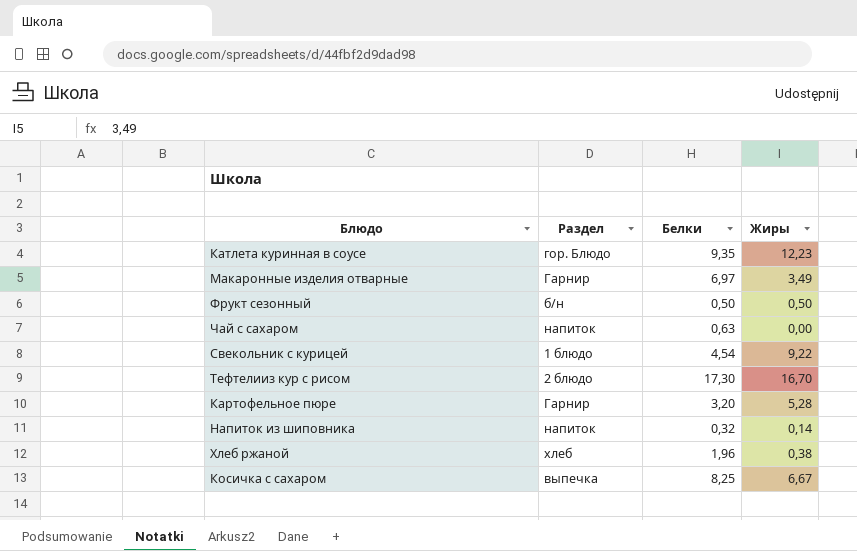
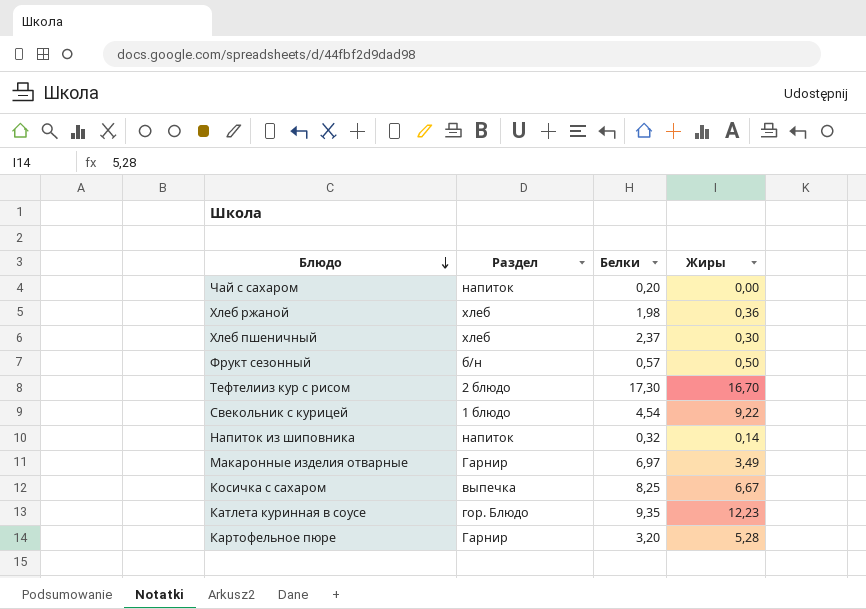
row order: none -> Блюдо descending
Чай с сахаром | Белки: 0,63 -> 0,20
Хлеб ржаной | Белки: 1,96 -> 1,98
Хлеб ржаной | Жиры: 0,38 -> 0,36
row Хлеб пшеничный: none -> хлеб | 2,37 | 0,30
Фрукт сезонный | Белки: 0,50 -> 0,57

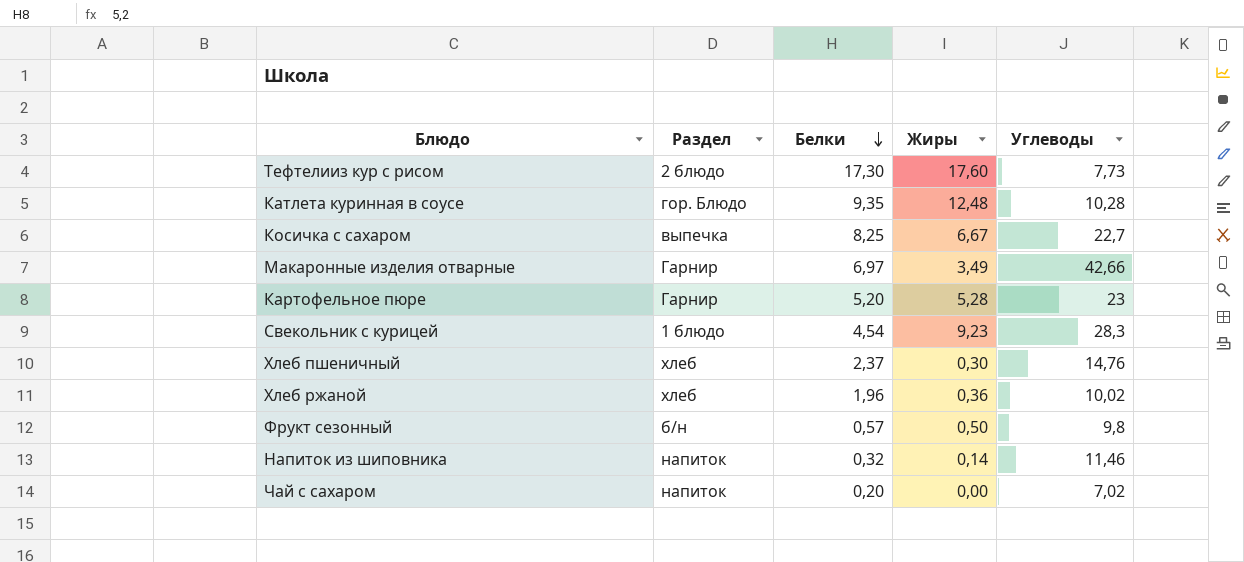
row order: Блюдо descending -> Белки descending
column Углеводы | position: none -> 5
Тефтелииз кур с рисом | Жиры: 16,70 -> 17,60
Катлета куринная в соусе | Жиры: 12,23 -> 12,48
Картофельное пюре | Белки: 3,20 -> 5,20
Свекольник с курицей | Жиры: 9,22 -> 9,23
Хлеб ржаной | Белки: 1,98 -> 1,96

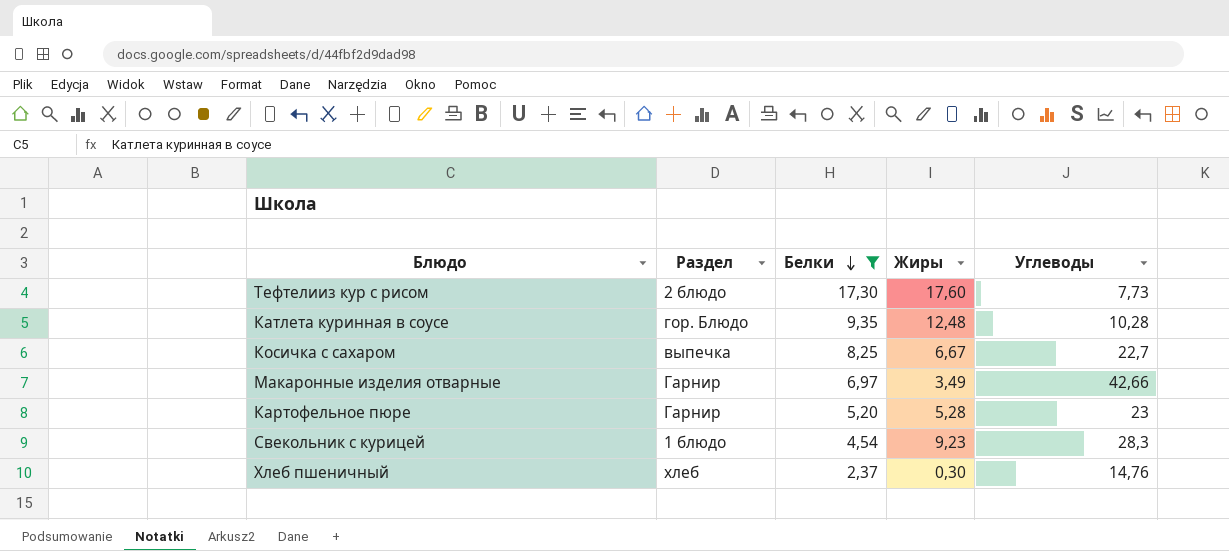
filter: none -> Белки >= 2,37

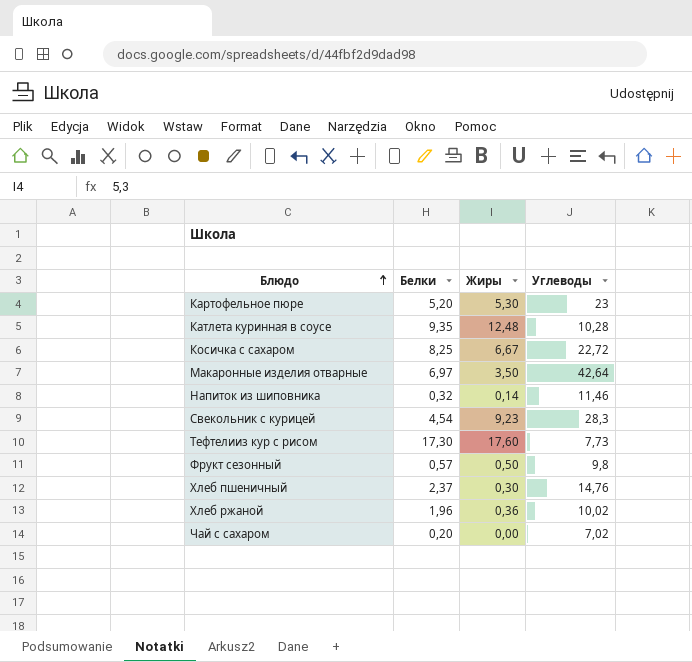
filter: Белки >= 2,37 -> none
row order: Белки descending -> Блюдо ascending
column Раздел | position: 2 -> none
Картофельное пюре | Жиры: 5,28 -> 5,30
Косичка с сахаром | Углеводы: 22,7 -> 22,72
Макаронные изделия отварные | Жиры: 3,49 -> 3,50
Макаронные изделия отварные | Углеводы: 42,66 -> 42,64

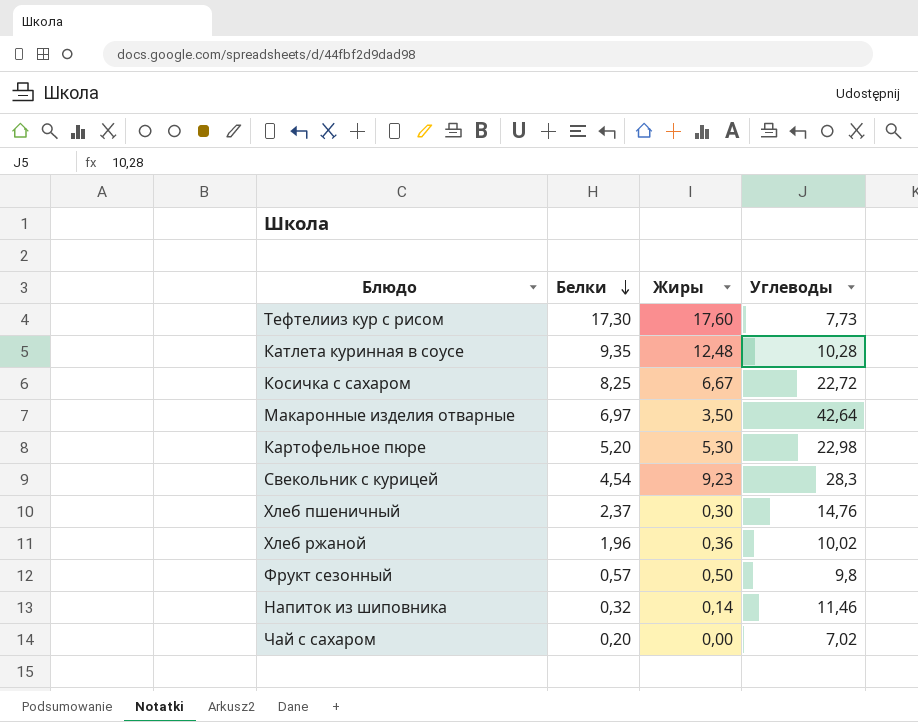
row order: Блюдо ascending -> Белки descending
Картофельное пюре | Углеводы: 23 -> 22,98

